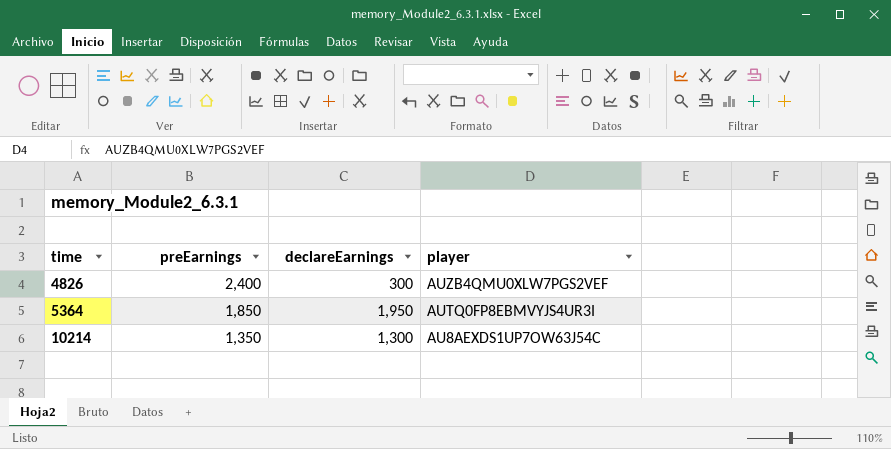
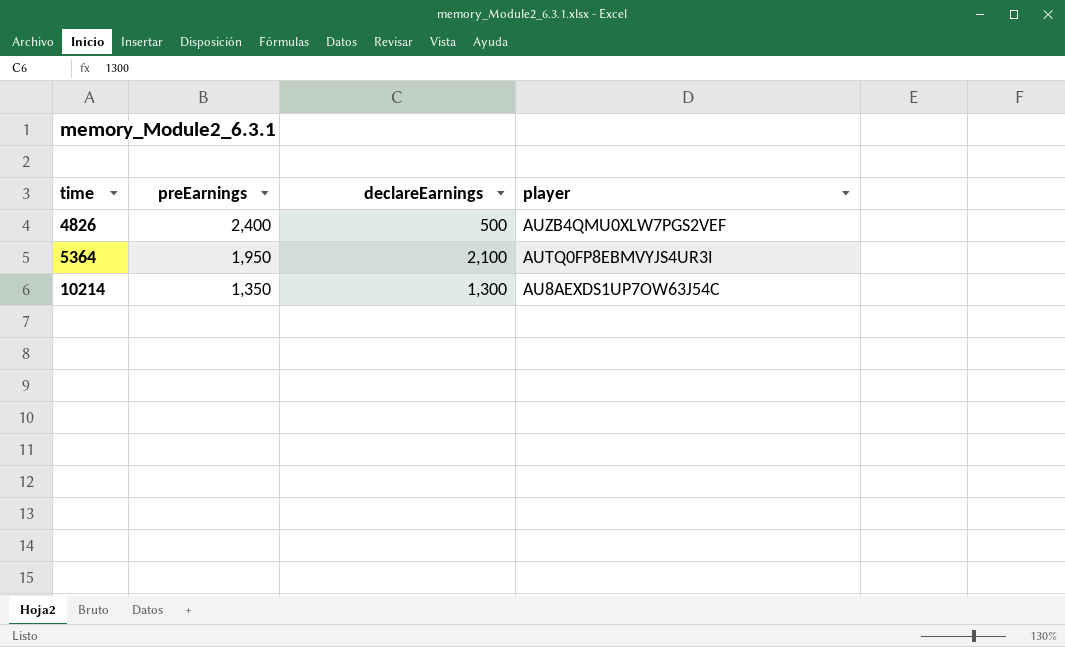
4826 | declareEarnings: 300 -> 500
5364 | preEarnings: 1,850 -> 1,950
5364 | declareEarnings: 1,950 -> 2,100

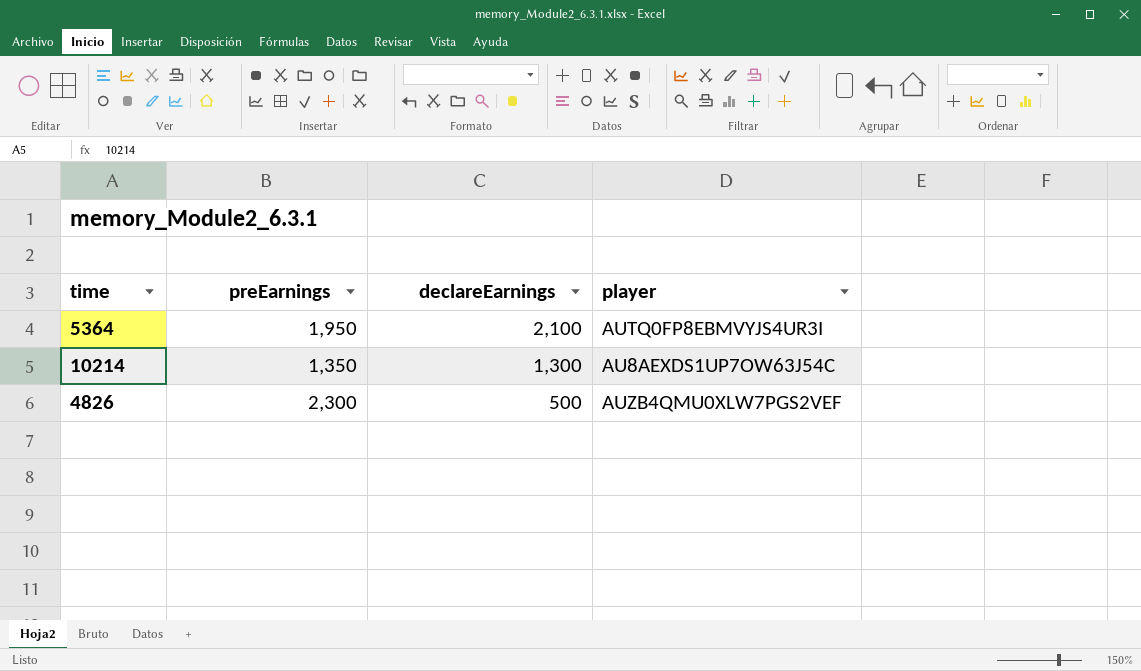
row order: time ascending -> declareEarnings descending
4826 | preEarnings: 2,400 -> 2,300

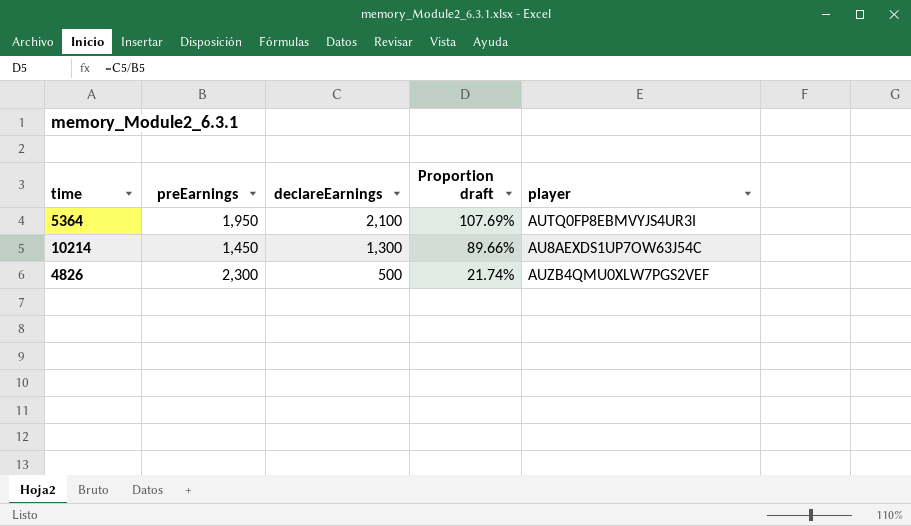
column Proportion draft | formula: none -> [declareEarnings] / [preEarnings]
10214 | preEarnings: 1,350 -> 1,450

